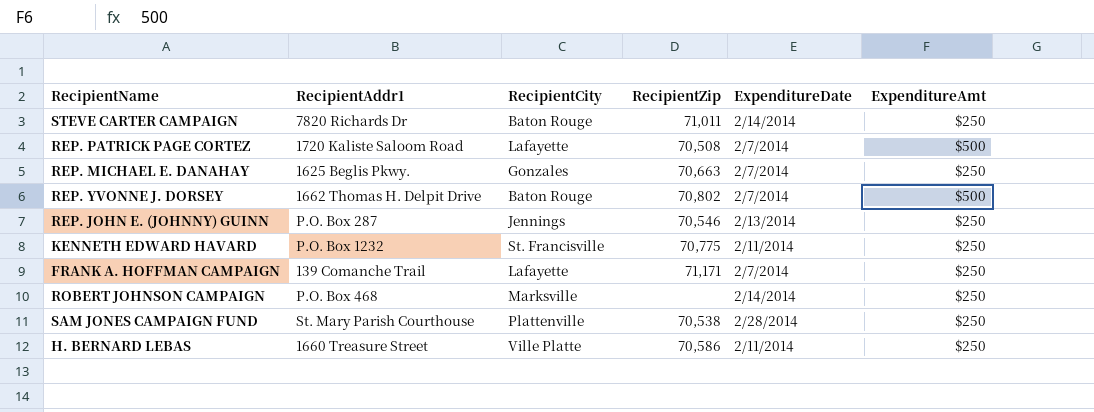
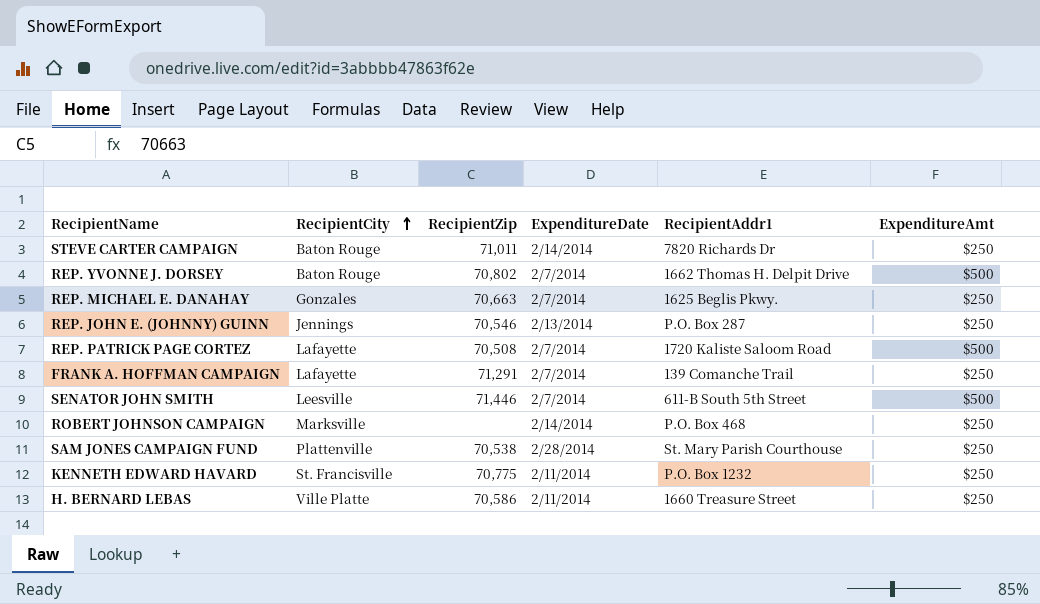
row order: none -> RecipientCity ascending
column RecipientAddr1 | position: 2 -> 5
FRANK A. HOFFMAN CAMPAIGN | RecipientZip: 71,171 -> 71,291
row SENATOR JOHN SMITH: none -> Leesville | 71,446 | 2/7/2014 | 611-B South 5th Street | $500

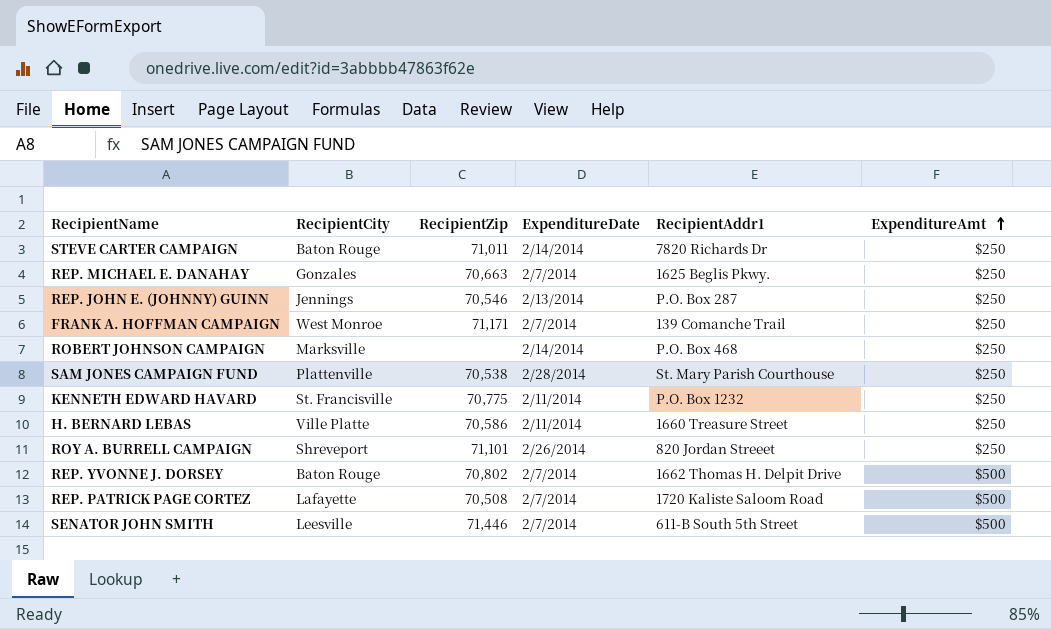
row order: RecipientCity ascending -> ExpenditureAmt ascending
FRANK A. HOFFMAN CAMPAIGN | RecipientCity: Lafayette -> West Monroe
FRANK A. HOFFMAN CAMPAIGN | RecipientZip: 71,291 -> 71,171
row ROY A. BURRELL CAMPAIGN: none -> Shreveport | 71,101 | 2/26/2014 | 820 Jordan Streeet | $250

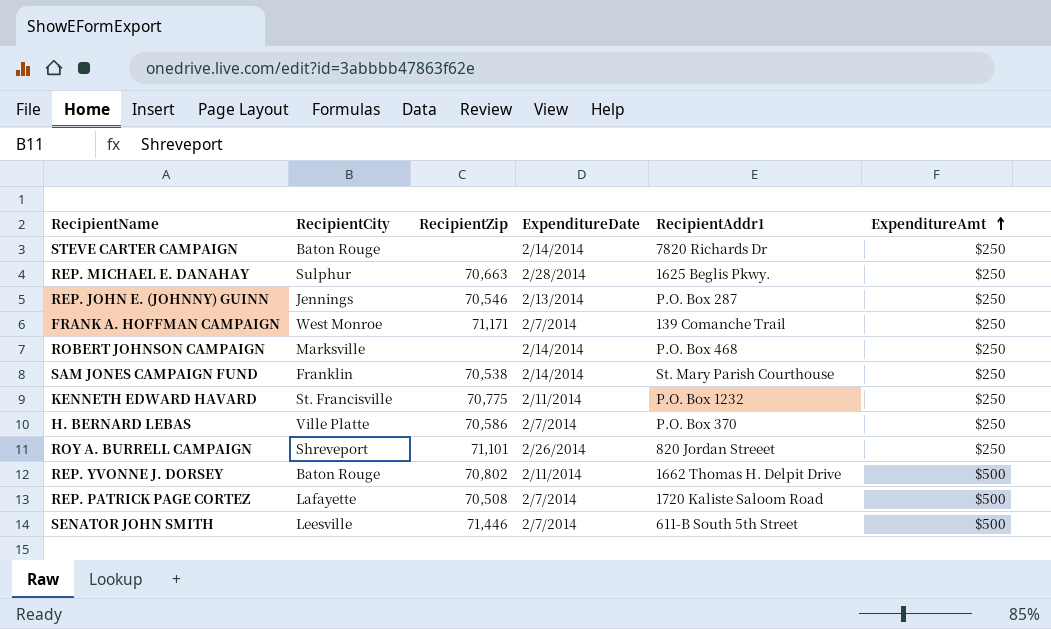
STEVE CARTER CAMPAIGN | RecipientZip: 71,011 -> none
REP. MICHAEL E. DANAHAY | RecipientCity: Gonzales -> Sulphur
REP. MICHAEL E. DANAHAY | ExpenditureDate: 2/7/2014 -> 2/28/2014
SAM JONES CAMPAIGN FUND | RecipientCity: Plattenville -> Franklin
SAM JONES CAMPAIGN FUND | ExpenditureDate: 2/28/2014 -> 2/14/2014
H. BERNARD LEBAS | ExpenditureDate: 2/11/2014 -> 2/7/2014
H. BERNARD LEBAS | RecipientAddr1: 1660 Treasure Street -> P.O. Box 370
REP. YVONNE J. DORSEY | ExpenditureDate: 2/7/2014 -> 2/11/2014

